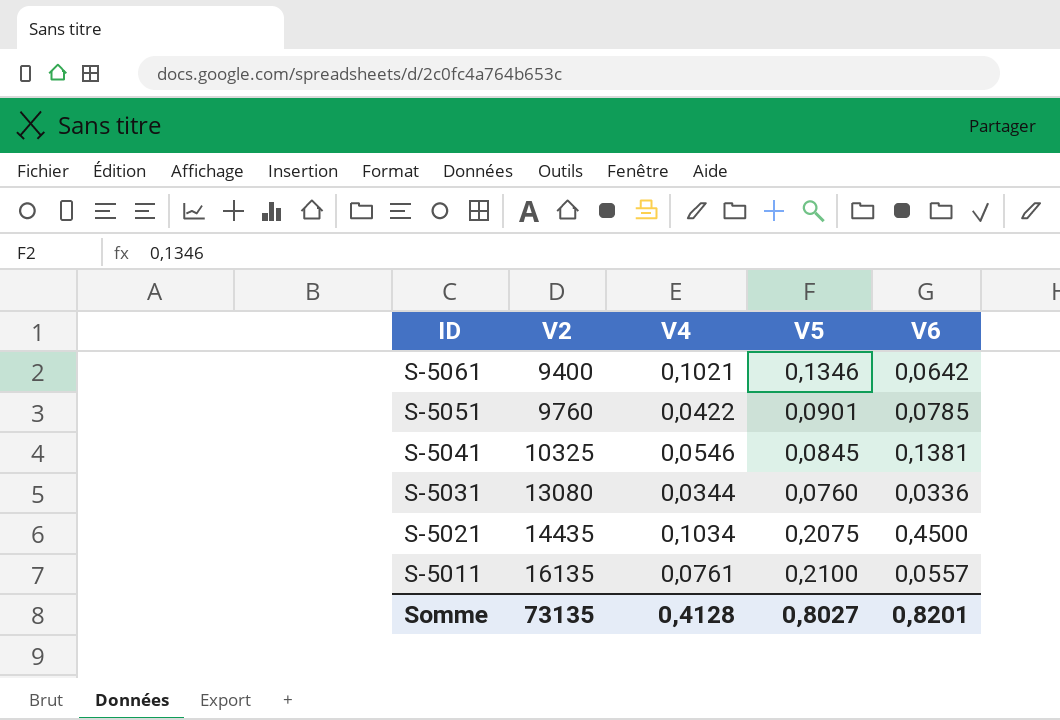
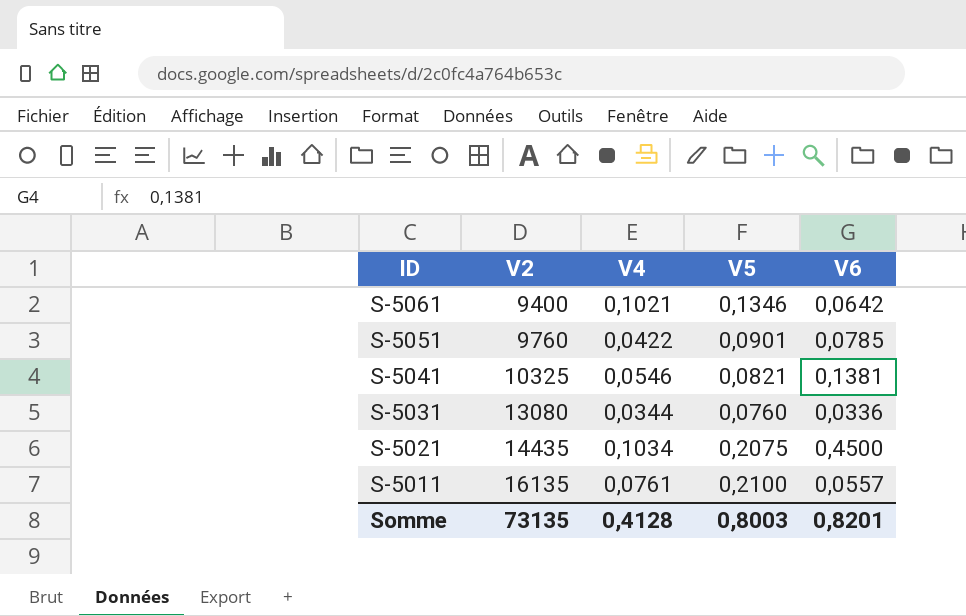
S-5041 | V5: 0,0845 -> 0,0821
Somme | V5: 0,8027 -> 0,8003

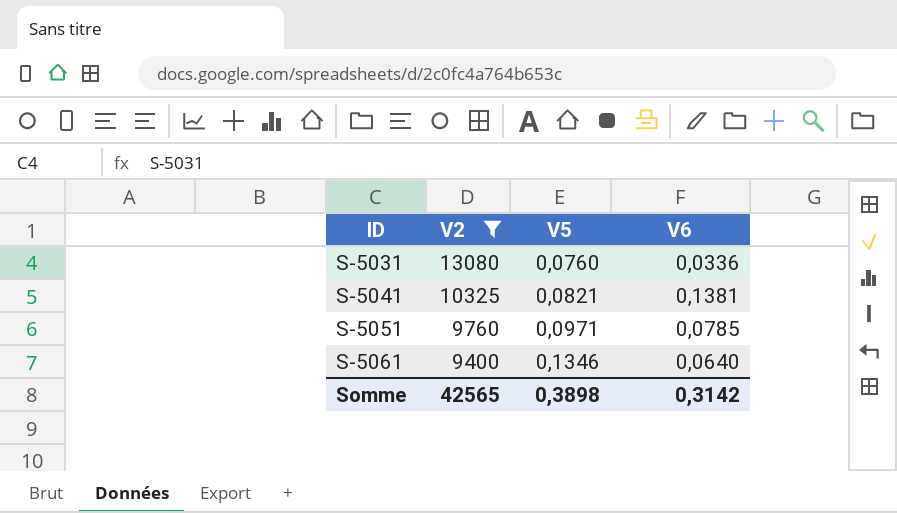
filter: none -> V2 <= 13080
row order: ID descending -> ID ascending
column V4 | position: 3 -> none
S-5051 | V5: 0,0901 -> 0,0971
S-5061 | V6: 0,0642 -> 0,0640
Somme | V2: 73135 -> 42565
Somme | V5: 0,8003 -> 0,3898
Somme | V6: 0,8201 -> 0,3142

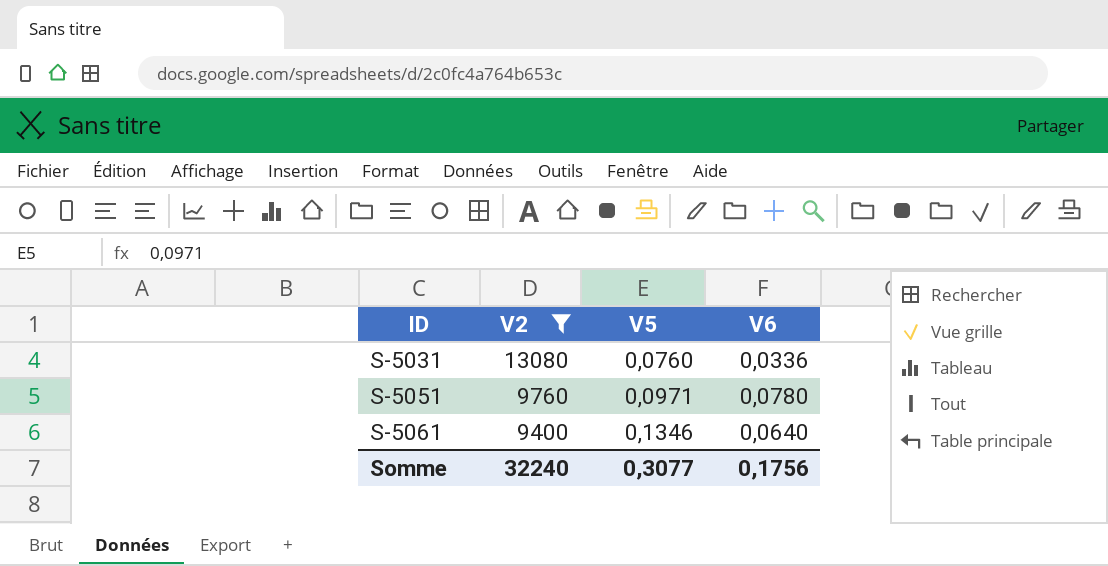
row S-5041: 10325 | 0,0821 | 0,1381 -> none
S-5051 | V6: 0,0785 -> 0,0780
Somme | V2: 42565 -> 32240
Somme | V5: 0,3898 -> 0,3077
Somme | V6: 0,3142 -> 0,1756

